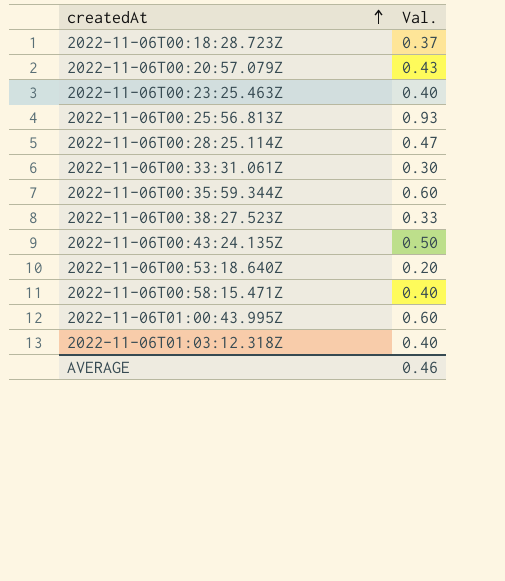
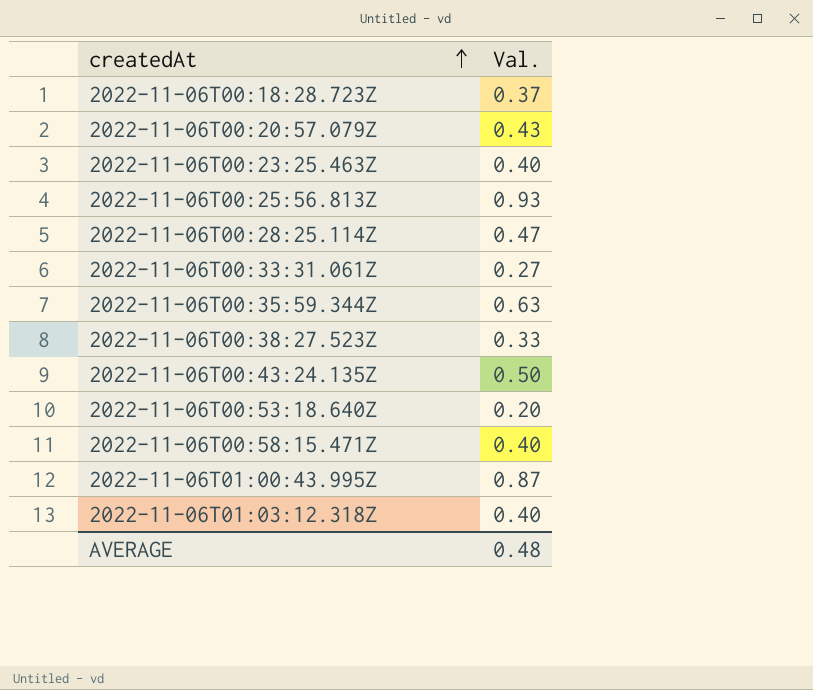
2022-11-06T00:33:31.061Z | Val.: 0.30 -> 0.27
2022-11-06T00:35:59.344Z | Val.: 0.60 -> 0.63
2022-11-06T01:00:43.995Z | Val.: 0.60 -> 0.87
AVERAGE | Val.: 0.46 -> 0.48

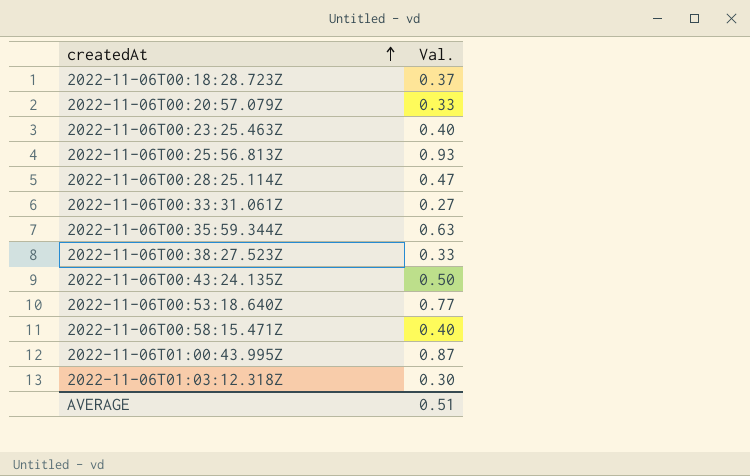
2022-11-06T00:20:57.079Z | Val.: 0.43 -> 0.33
2022-11-06T00:53:18.640Z | Val.: 0.20 -> 0.77
2022-11-06T01:03:12.318Z | Val.: 0.40 -> 0.30
AVERAGE | Val.: 0.48 -> 0.51

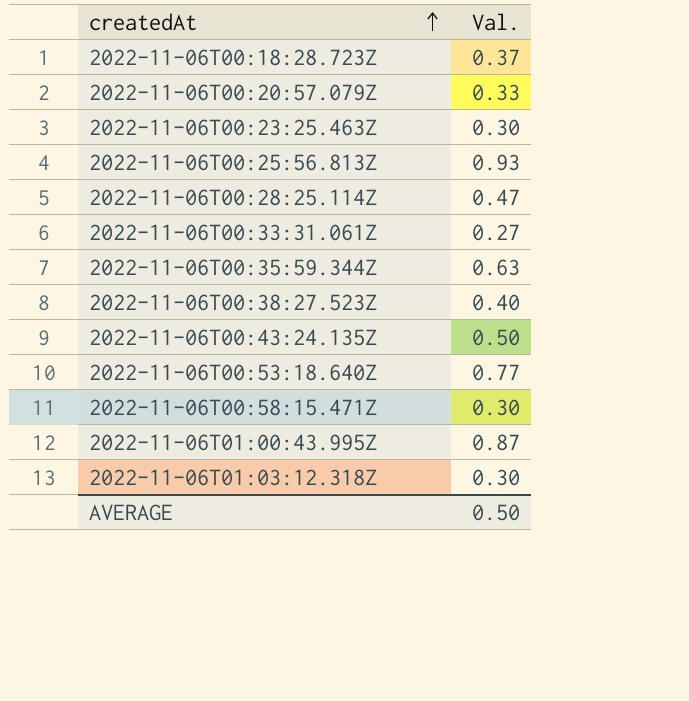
2022-11-06T00:23:25.463Z | Val.: 0.40 -> 0.30
2022-11-06T00:38:27.523Z | Val.: 0.33 -> 0.40
2022-11-06T00:58:15.471Z | Val.: 0.40 -> 0.30
AVERAGE | Val.: 0.51 -> 0.50

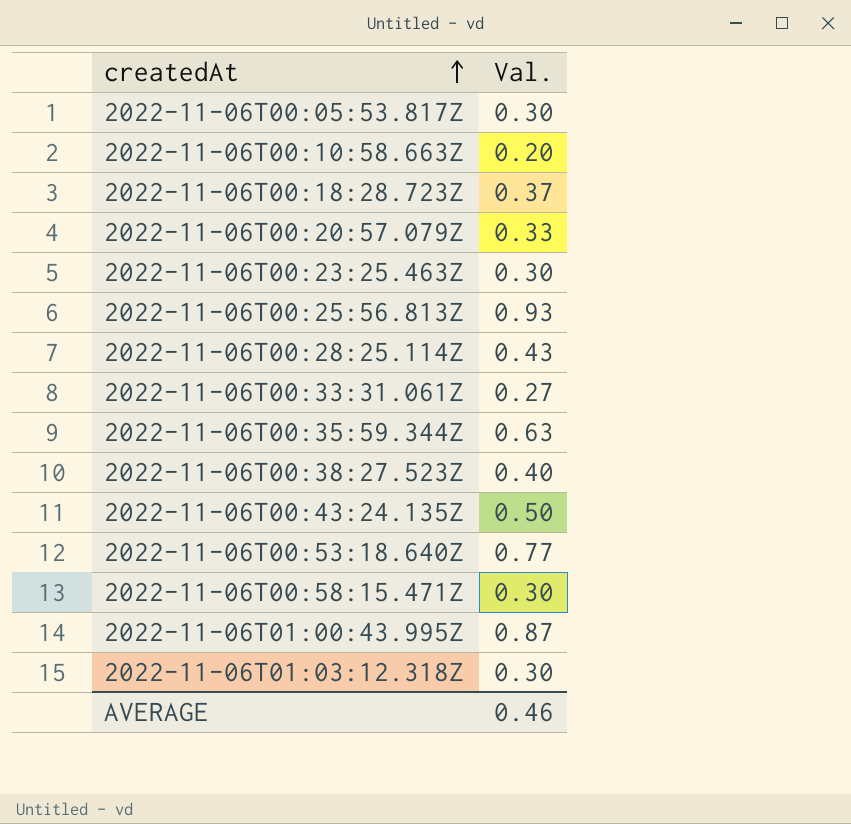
row 2022-11-06T00:05:53.817Z: none -> 0.30
row 2022-11-06T00:10:58.663Z: none -> 0.20
2022-11-06T00:28:25.114Z | Val.: 0.47 -> 0.43
AVERAGE | Val.: 0.50 -> 0.46

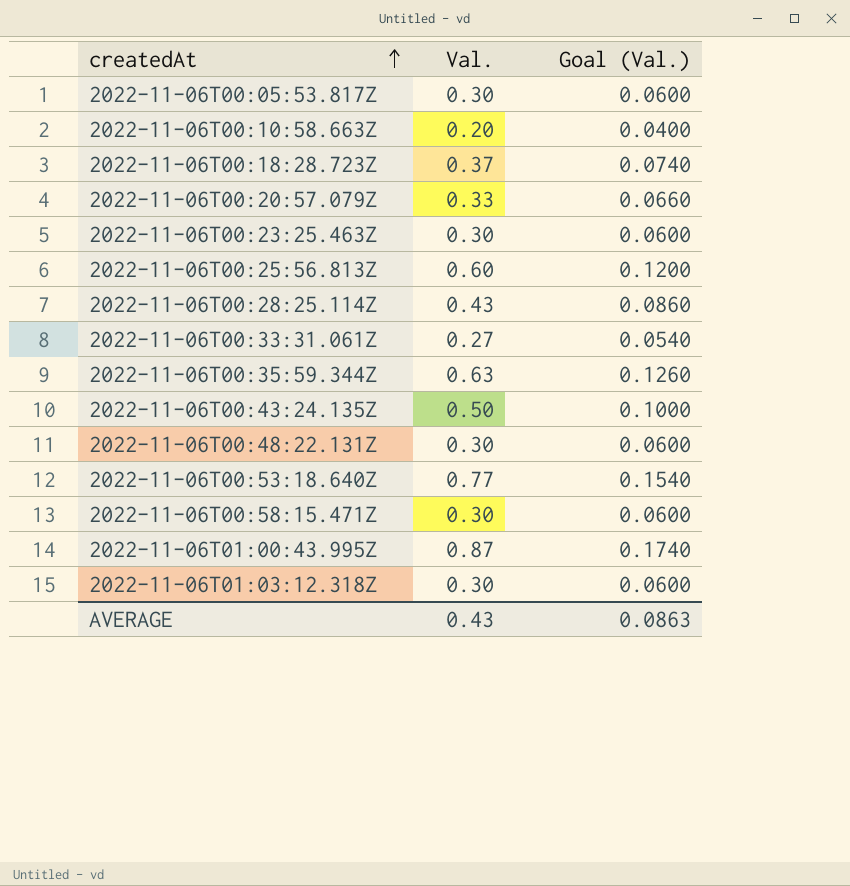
column Goal (Val.) | formula: none -> [Val.] * 0.2
row 2022-11-06T00:38:27.523Z: 0.40 -> none
2022-11-06T00:25:56.813Z | Val.: 0.93 -> 0.60
row 2022-11-06T00:48:22.131Z: none -> 0.30 | 0.0600
AVERAGE | Val.: 0.46 -> 0.43

